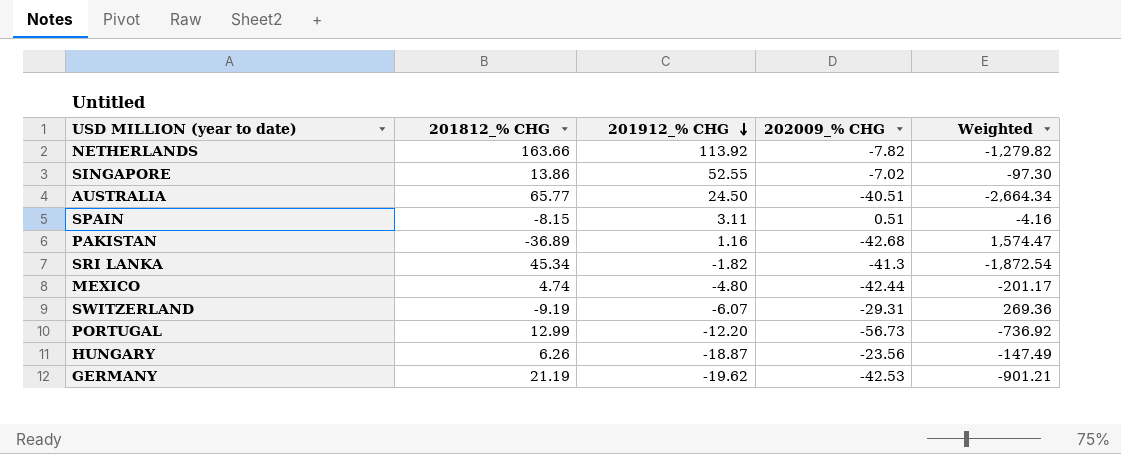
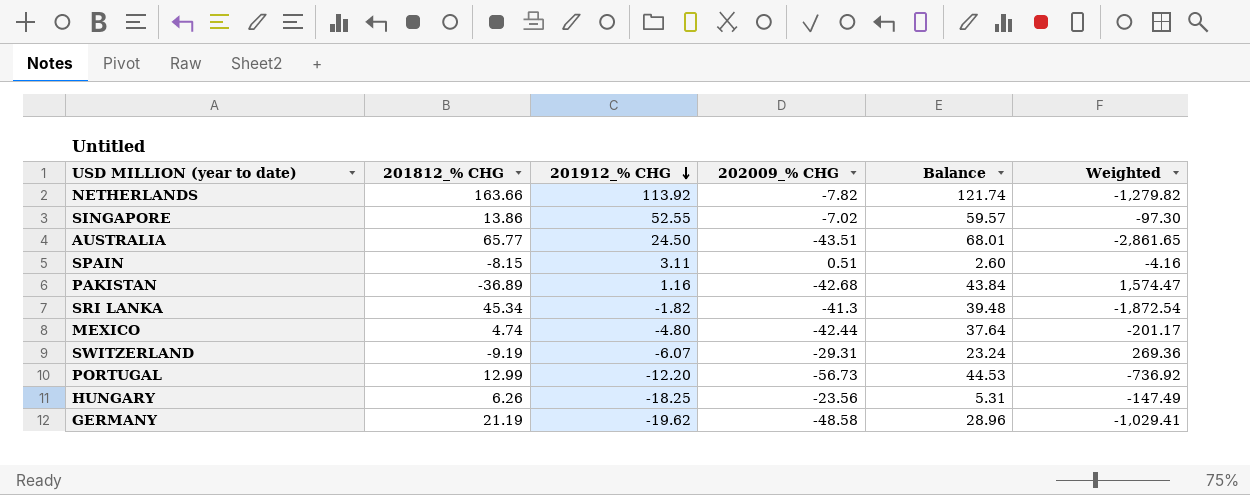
column Balance | formula: none -> [201912_% CHG] - [202009_% CHG]
AUSTRALIA | 202009_% CHG: -40.51 -> -43.51
AUSTRALIA | Weighted: -2,664.34 -> -2,861.65
HUNGARY | 201912_% CHG: -18.87 -> -18.25
GERMANY | 202009_% CHG: -42.53 -> -48.58
GERMANY | Weighted: -901.21 -> -1,029.41

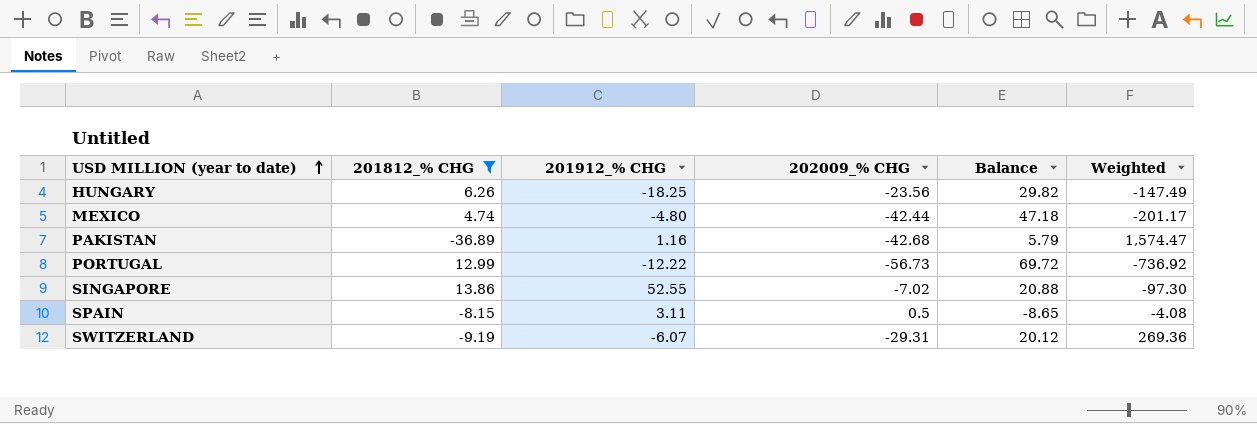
filter: none -> 201812_% CHG <= 13.86
row order: 201912_% CHG descending -> USD MILLION (year to date) ascending
column Balance | formula: [201912_% CHG] - [202009_% CHG] -> [201812_% CHG] - [202009_% CHG]
PORTUGAL | 201912_% CHG: -12.20 -> -12.22
SPAIN | 202009_% CHG: 0.51 -> 0.5
SPAIN | Weighted: -4.16 -> -4.08

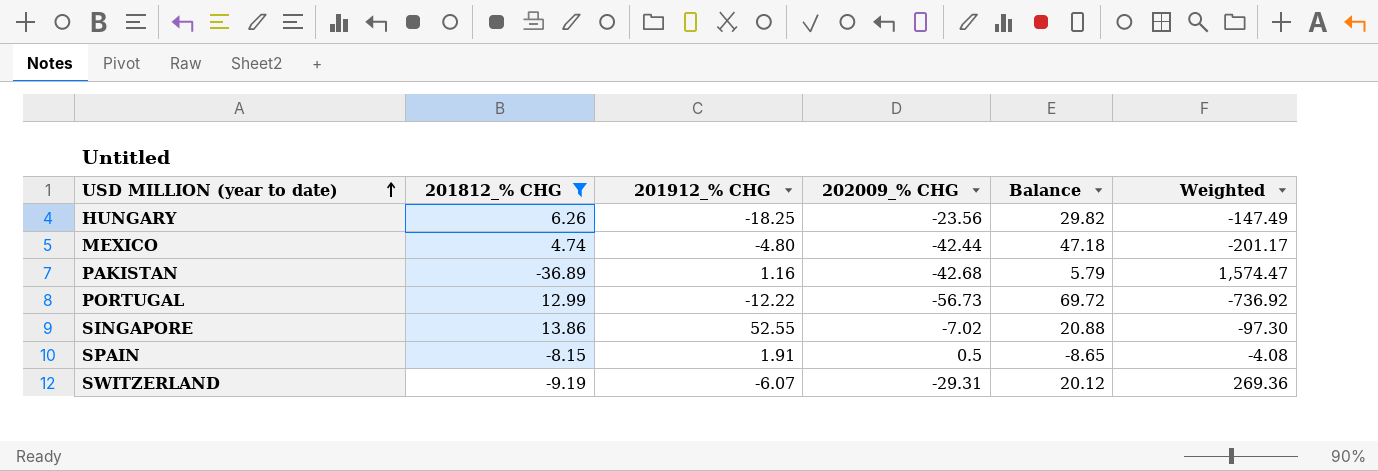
SPAIN | 201912_% CHG: 3.11 -> 1.91

